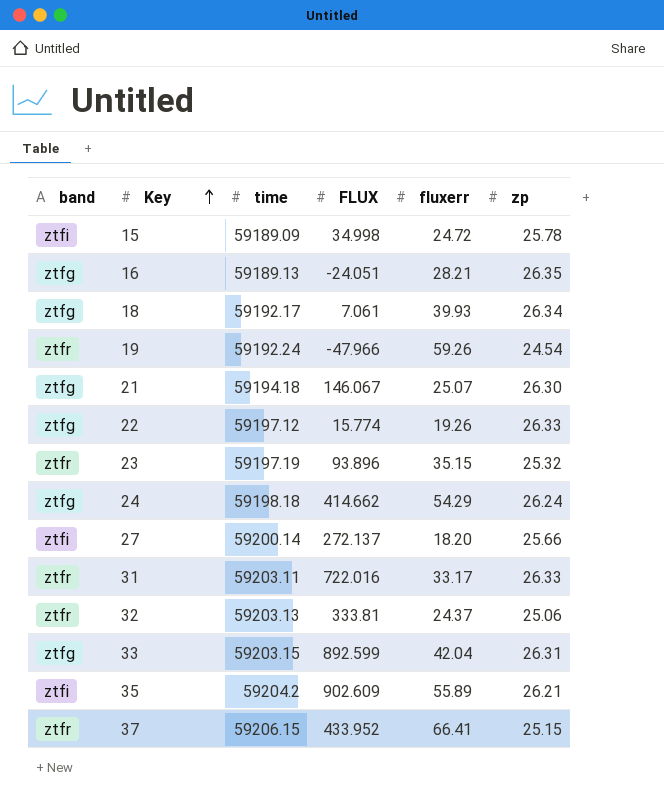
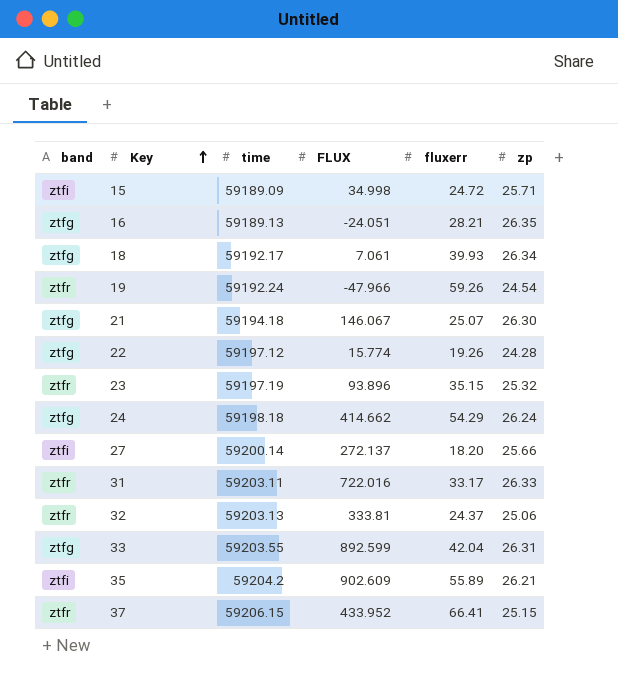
15 | zp: 25.78 -> 25.71
22 | zp: 26.33 -> 24.28
33 | time: 59203.15 -> 59203.55

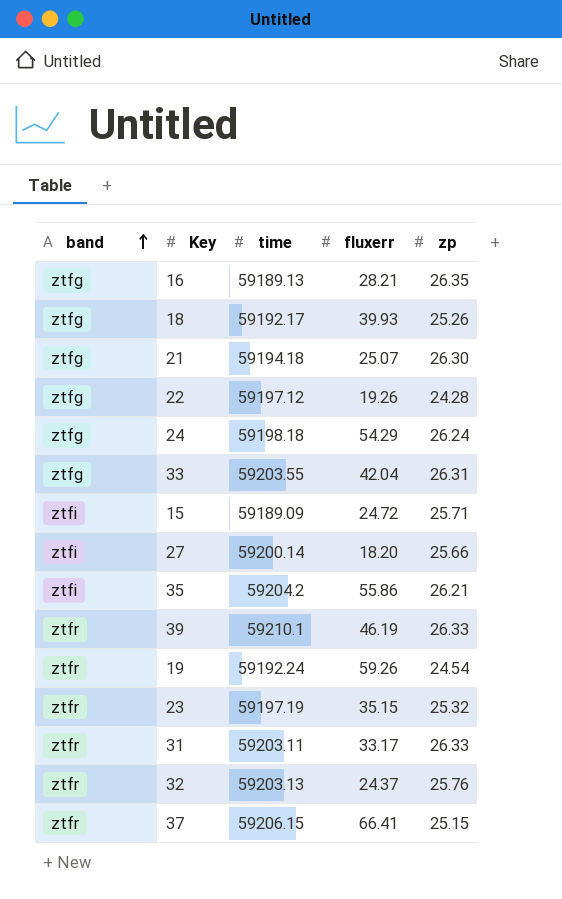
row order: Key ascending -> band ascending
column FLUX | position: 4 -> none
18 | zp: 26.34 -> 25.26
35 | fluxerr: 55.89 -> 55.86
row 39: none -> ztfr | 59210.1 | 46.19 | 26.33
32 | zp: 25.06 -> 25.76

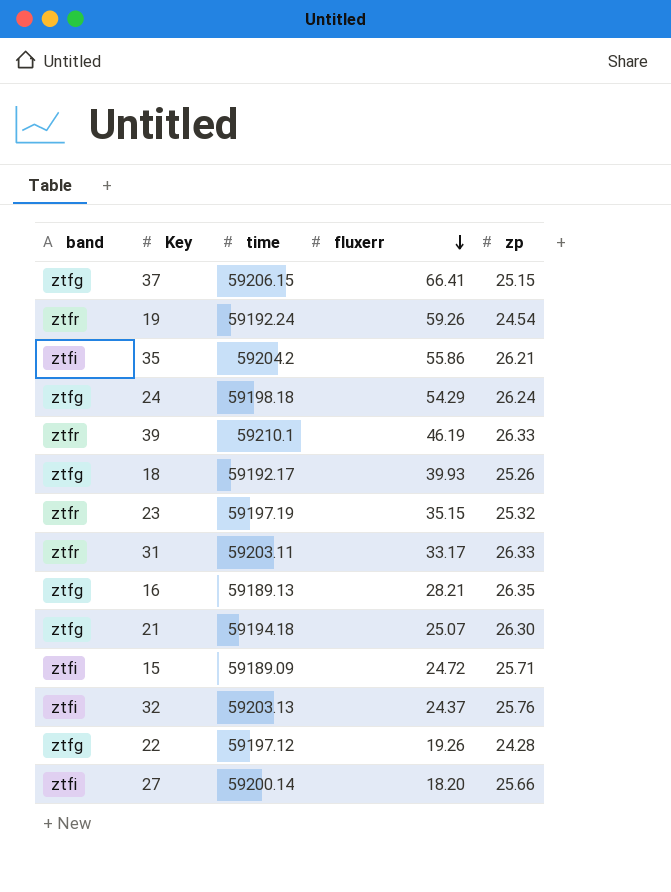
row order: band ascending -> fluxerr descending
row 33: ztfg | 59203.55 | 42.04 | 26.31 -> none
37 | band: ztfr -> ztfg
32 | band: ztfr -> ztfi

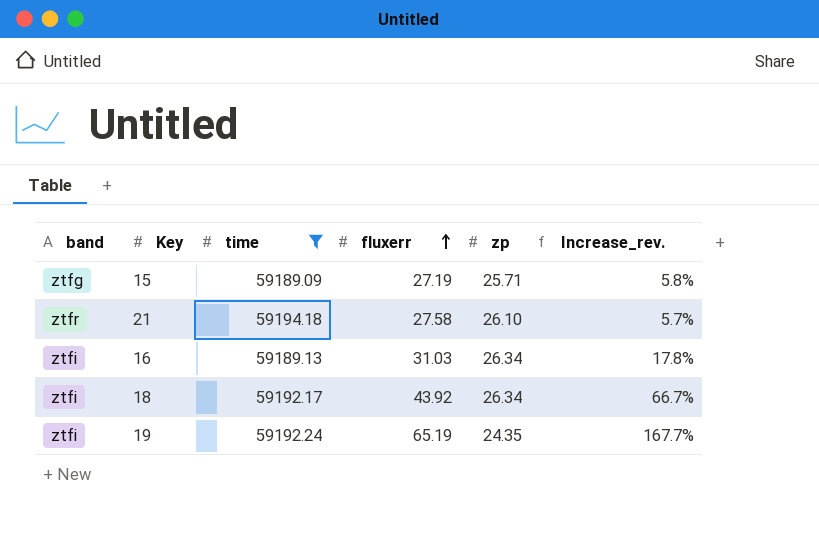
filter: none -> time <= 59194.18
row order: fluxerr descending -> fluxerr ascending
column Increase_rev. | formula: none -> ([fluxerr] - [zp]) / [zp]
15 | band: ztfi -> ztfg
15 | fluxerr: 24.72 -> 27.19
21 | band: ztfg -> ztfr
21 | fluxerr: 25.07 -> 27.58
21 | zp: 26.30 -> 26.10
16 | band: ztfg -> ztfi
16 | fluxerr: 28.21 -> 31.03
16 | zp: 26.35 -> 26.34
18 | band: ztfg -> ztfi
18 | fluxerr: 39.93 -> 43.92
18 | zp: 25.26 -> 26.34
19 | band: ztfr -> ztfi
19 | fluxerr: 59.26 -> 65.19
19 | zp: 24.54 -> 24.35

